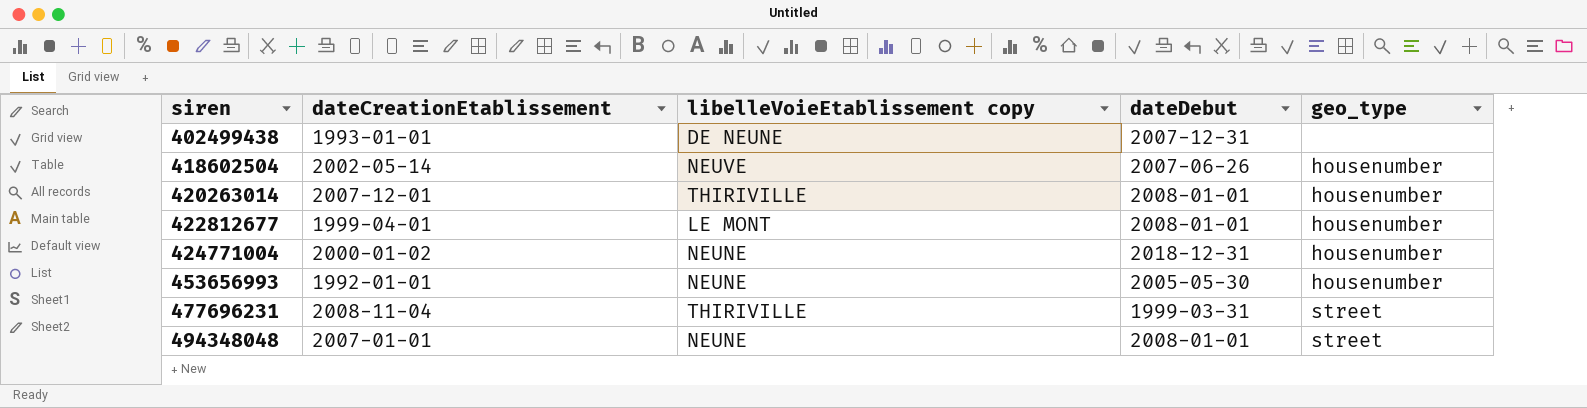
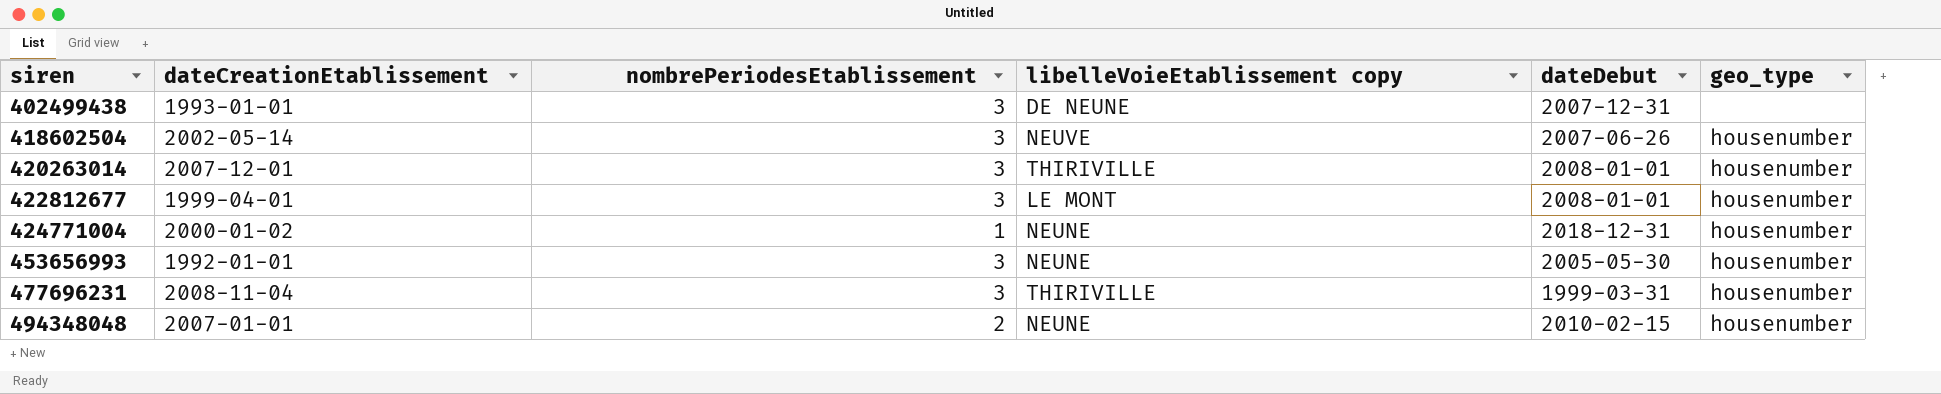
column nombrePeriodesEtablissement | position: none -> 3
477696231 | geo_type: street -> housenumber
494348048 | dateDebut: 2008-01-01 -> 2010-02-15
494348048 | geo_type: street -> housenumber

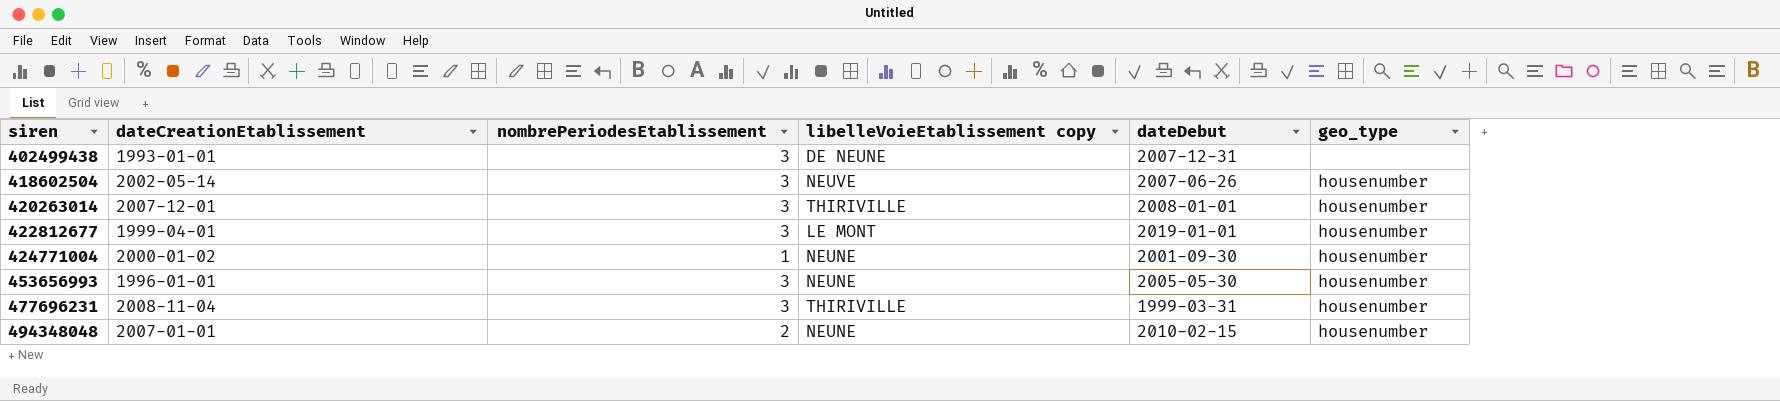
422812677 | dateDebut: 2008-01-01 -> 2019-01-01
424771004 | dateDebut: 2018-12-31 -> 2001-09-30
453656993 | dateCreationEtablissement: 1992-01-01 -> 1996-01-01

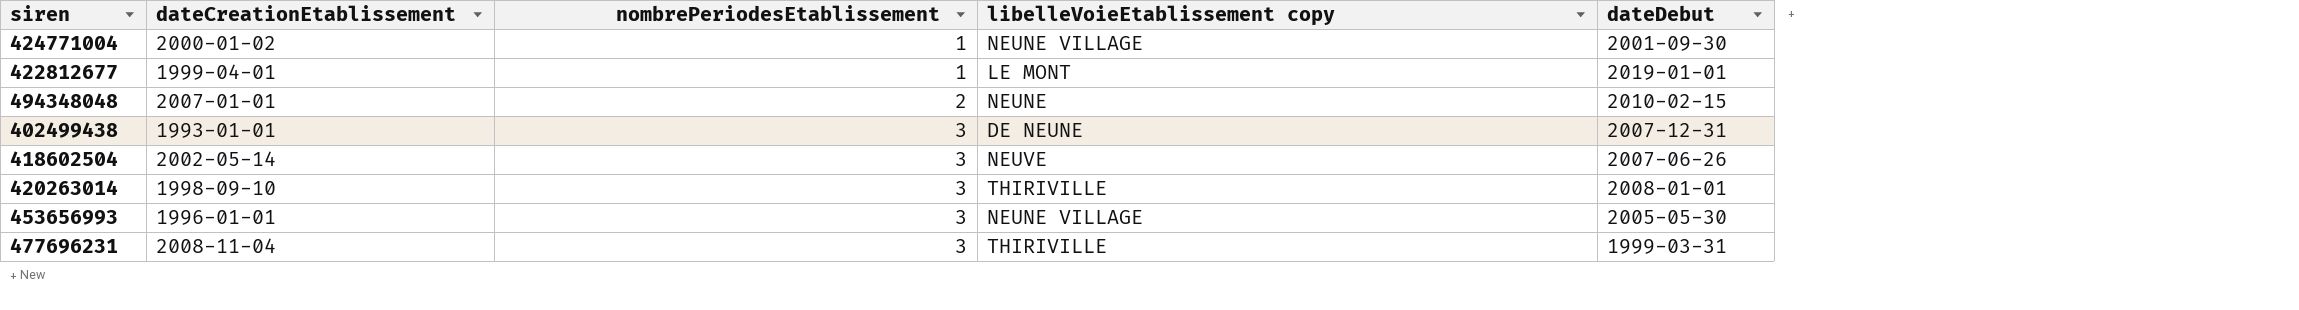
row order: siren ascending -> nombrePeriodesEtablissement ascending
column geo_type | position: 6 -> none
424771004 | libelleVoieEtablissement copy: NEUNE -> NEUNE VILLAGE
422812677 | nombrePeriodesEtablissement: 3 -> 1
420263014 | dateCreationEtablissement: 2007-12-01 -> 1998-09-10
453656993 | libelleVoieEtablissement copy: NEUNE -> NEUNE VILLAGE

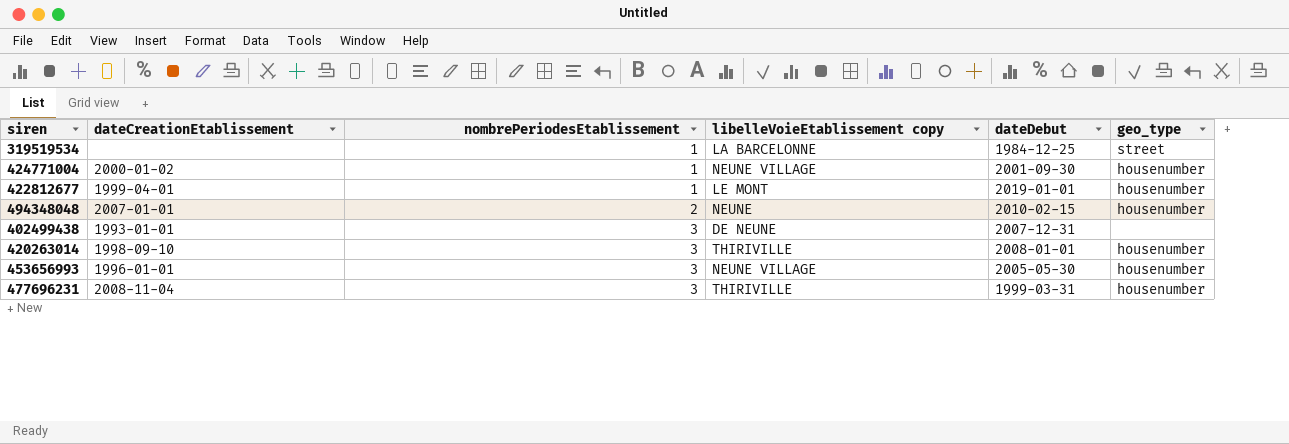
column geo_type | position: none -> 6
row 418602504: 2002-05-14 | 3 | NEUVE | 2007-06-26 -> none
row 319519534: none -> none | 1 | LA BARCELONNE | 1984-12-25 | street

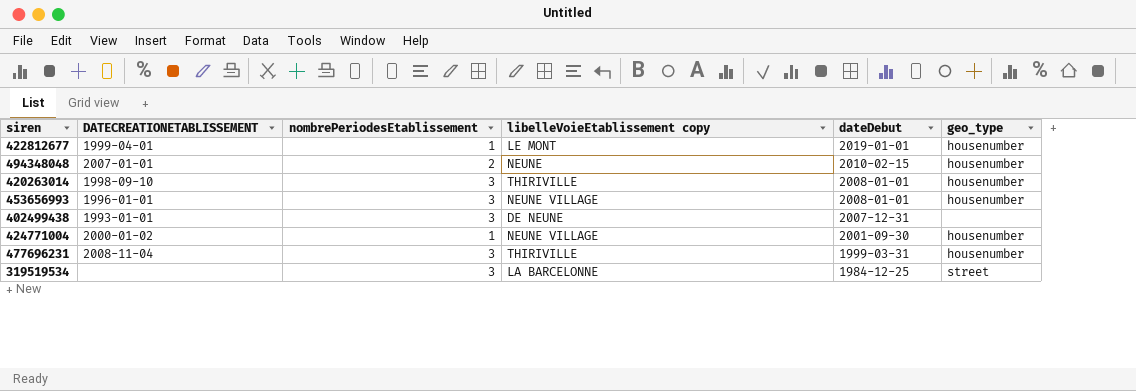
row order: nombrePeriodesEtablissement ascending -> dateDebut descending
column name: dateCreationEtablissement -> DATECREATIONETABLISSEMENT
453656993 | dateDebut: 2005-05-30 -> 2008-01-01
319519534 | nombrePeriodesEtablissement: 1 -> 3

